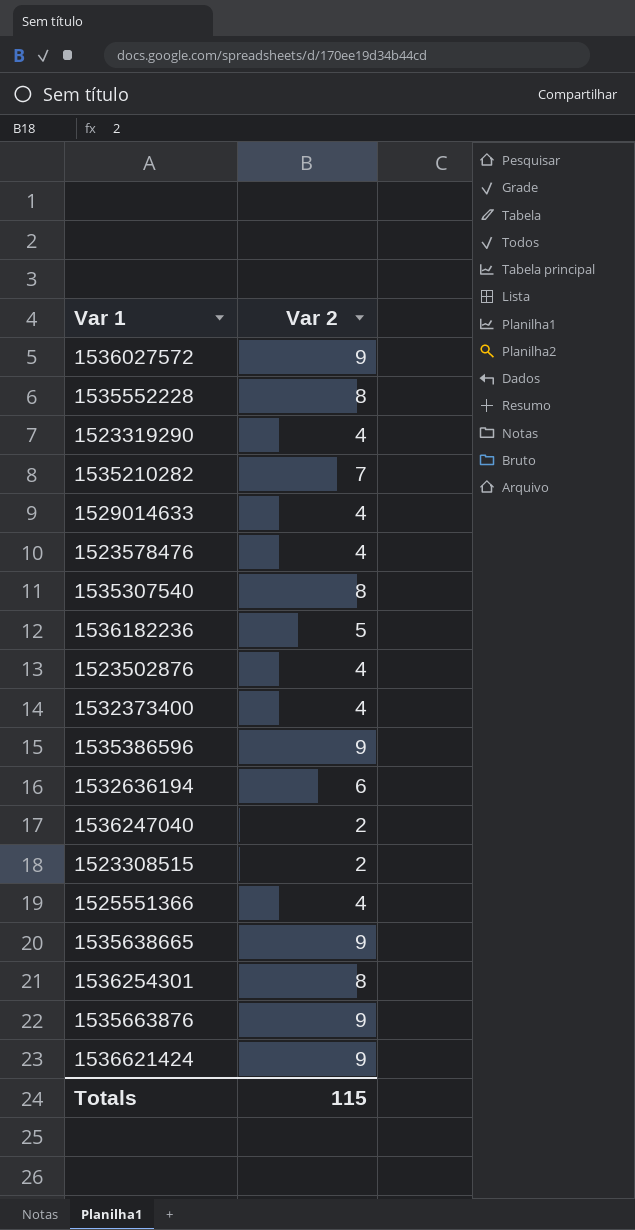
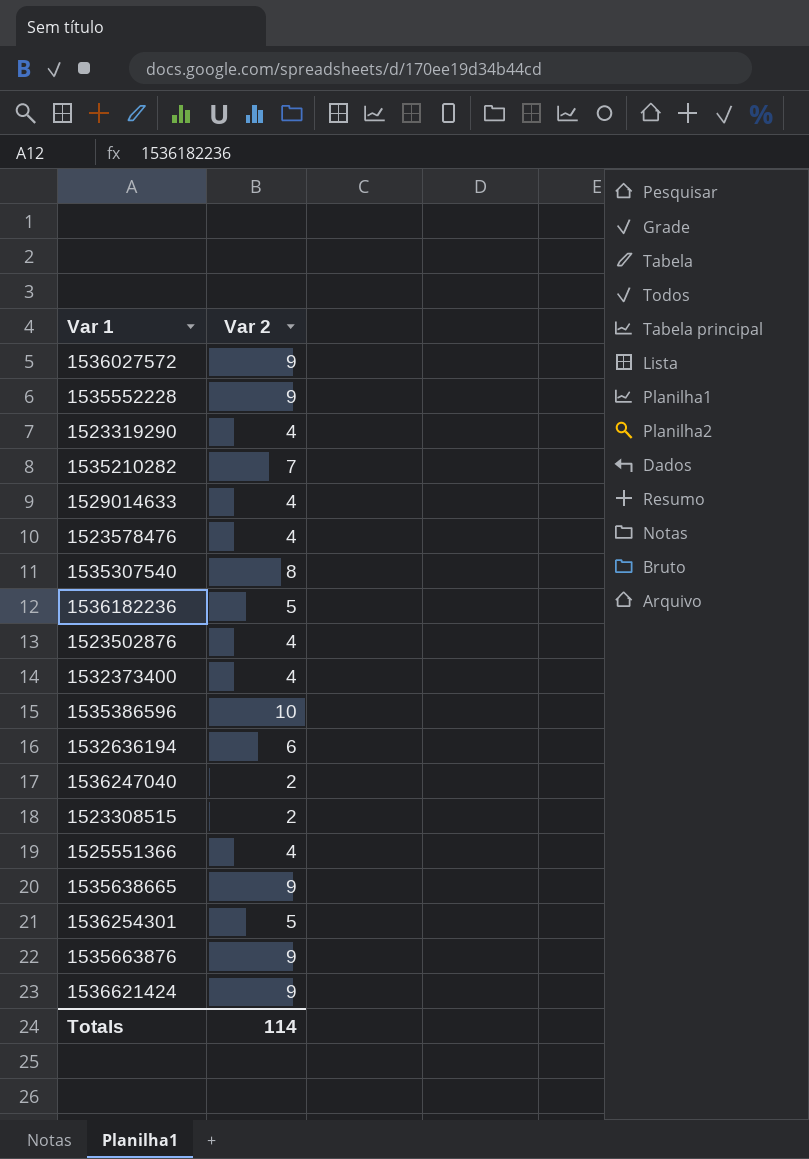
1535552228 | Var 2: 8 -> 9
1535386596 | Var 2: 9 -> 10
1536254301 | Var 2: 8 -> 5
Totals | Var 2: 115 -> 114

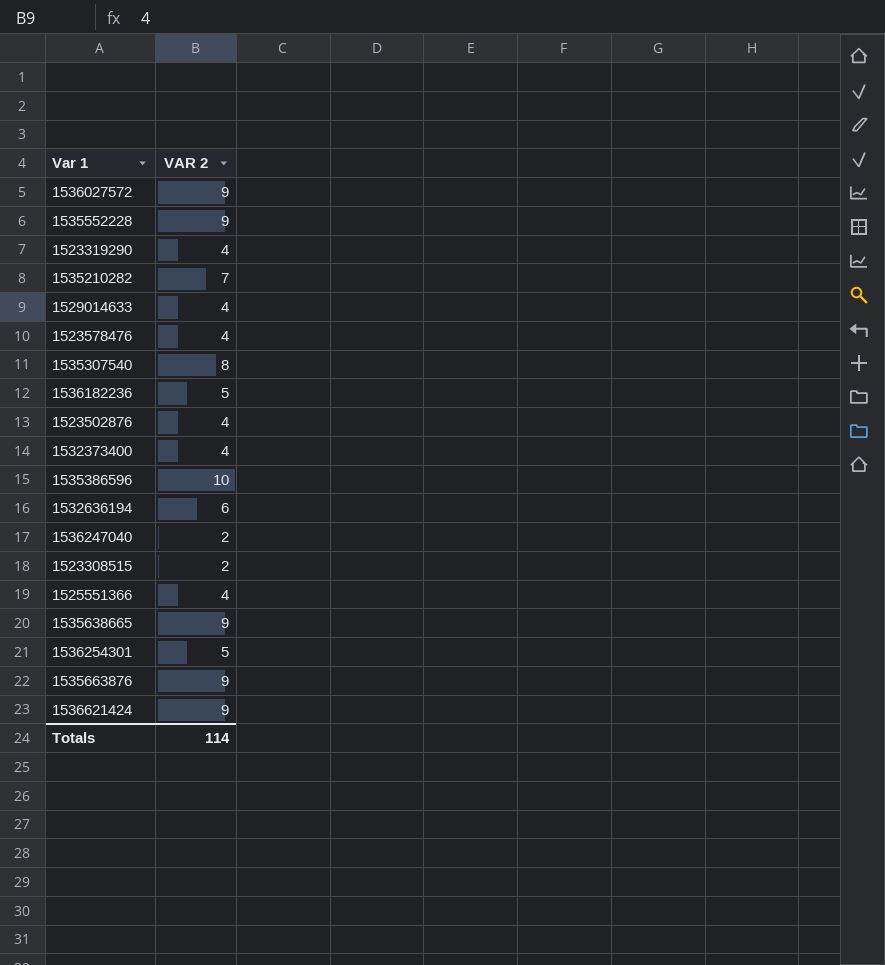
column name: Var 2 -> VAR 2

